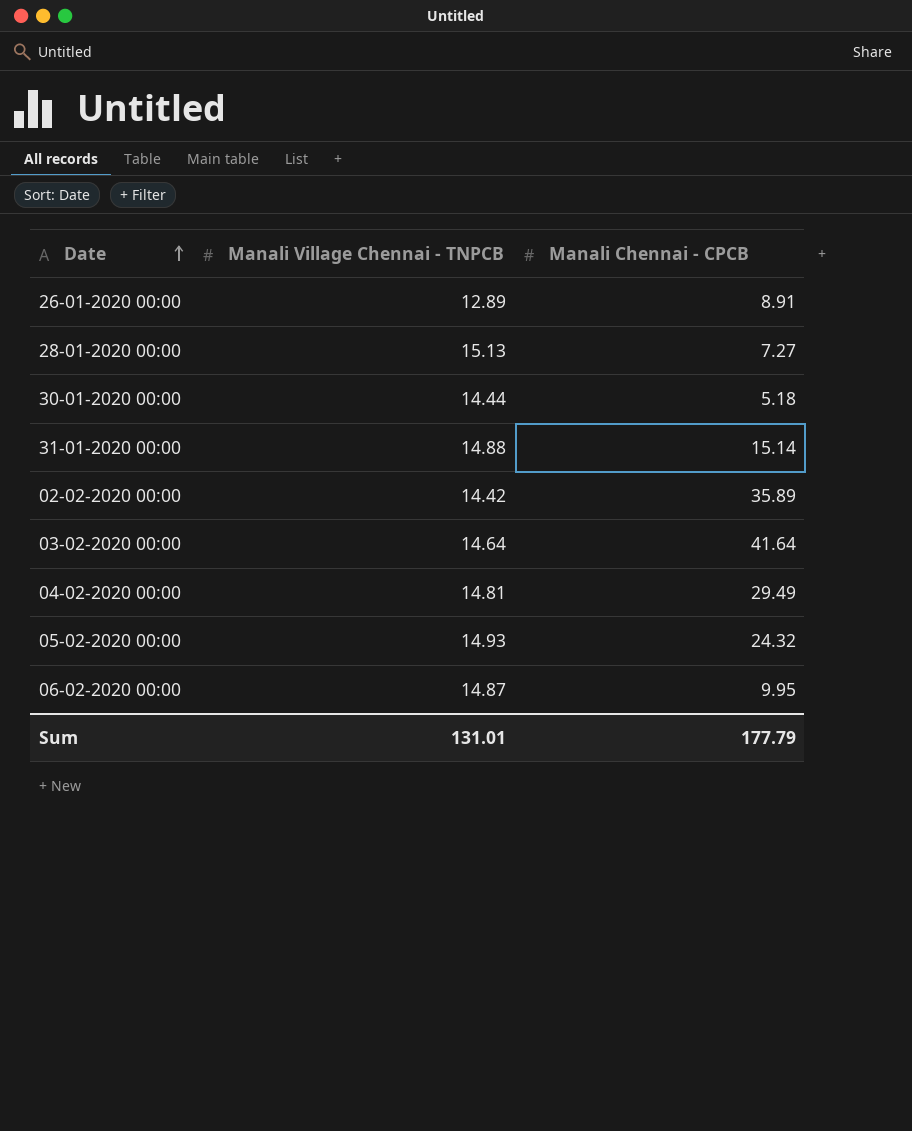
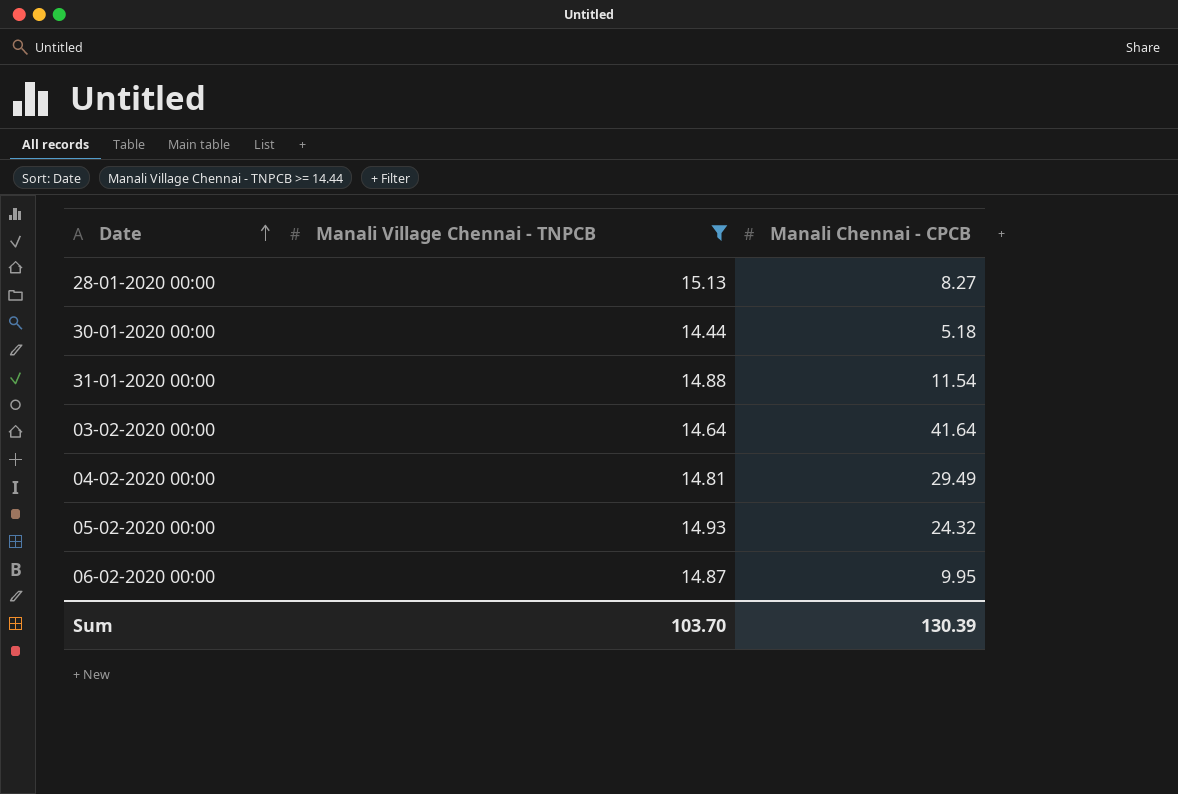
filter: none -> Manali Village Chennai - TNPCB >= 14.44
28-01-2020 00:00 | Manali Chennai - CPCB: 7.27 -> 8.27
31-01-2020 00:00 | Manali Chennai - CPCB: 15.14 -> 11.54
Sum | Manali Village Chennai - TNPCB: 131.01 -> 103.70
Sum | Manali Chennai - CPCB: 177.79 -> 130.39

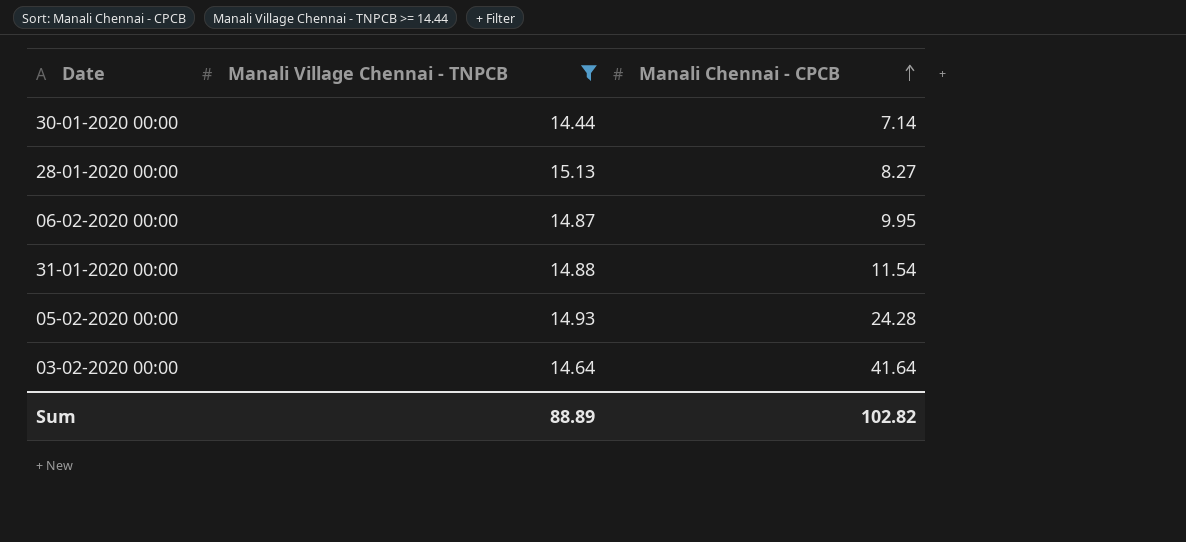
row order: Date ascending -> Manali Chennai - CPCB ascending
row 04-02-2020 00:00: 14.81 | 29.49 -> none
30-01-2020 00:00 | Manali Chennai - CPCB: 5.18 -> 7.14
05-02-2020 00:00 | Manali Chennai - CPCB: 24.32 -> 24.28
Sum | Manali Village Chennai - TNPCB: 103.70 -> 88.89
Sum | Manali Chennai - CPCB: 130.39 -> 102.82

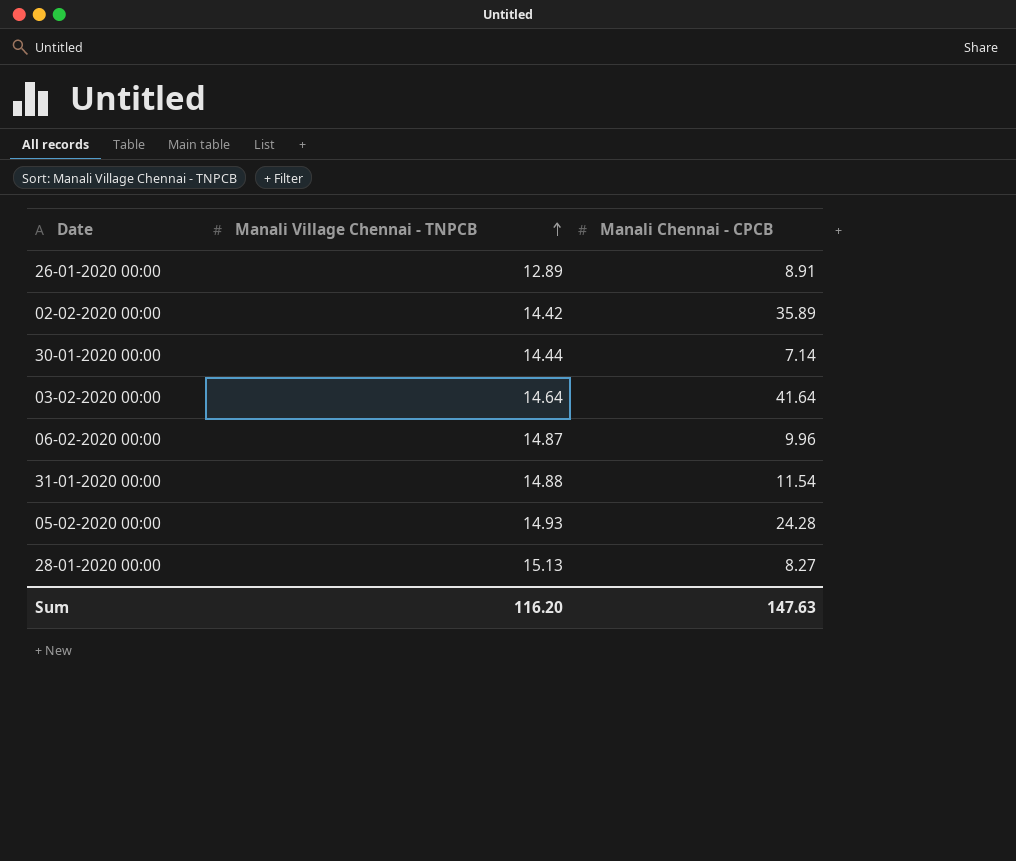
filter: Manali Village Chennai - TNPCB >= 14.44 -> none
row order: Manali Chennai - CPCB ascending -> Manali Village Chennai - TNPCB ascending
06-02-2020 00:00 | Manali Chennai - CPCB: 9.95 -> 9.96
Sum | Manali Village Chennai - TNPCB: 88.89 -> 116.20
Sum | Manali Chennai - CPCB: 102.82 -> 147.63

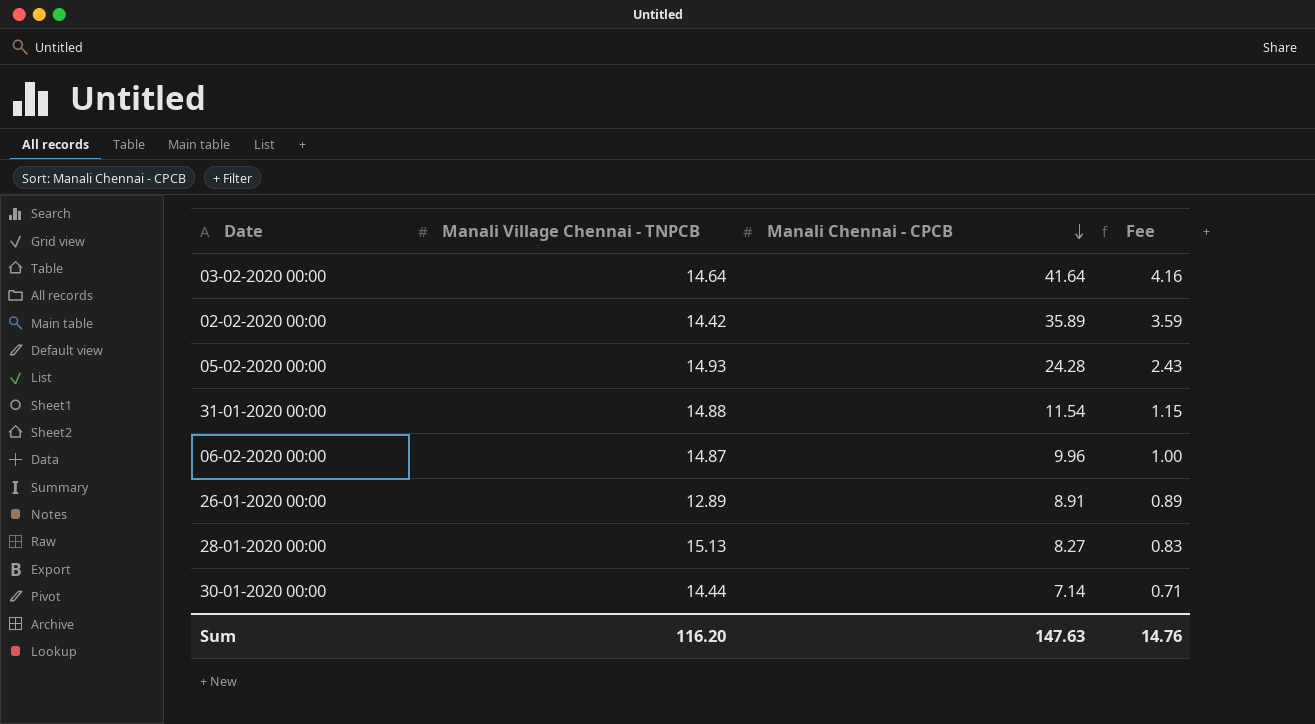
row order: Manali Village Chennai - TNPCB ascending -> Manali Chennai - CPCB descending
column Fee | formula: none -> [Manali Chennai - CPCB] * 0.1

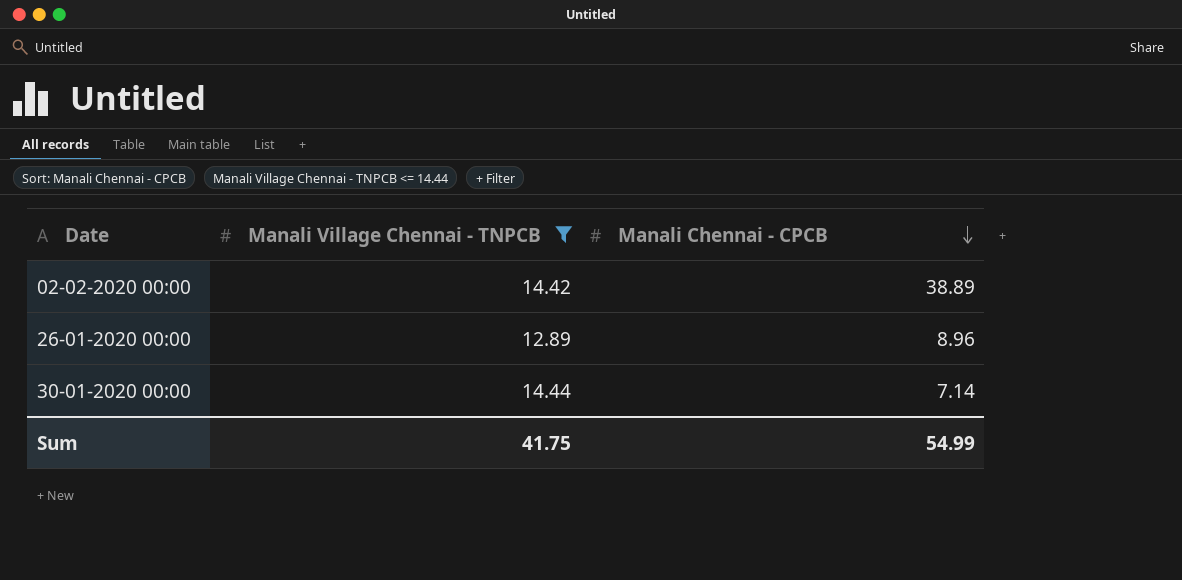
filter: none -> Manali Village Chennai - TNPCB <= 14.44
column Fee | formula: [Manali Chennai - CPCB] * 0.1 -> none
02-02-2020 00:00 | Manali Chennai - CPCB: 35.89 -> 38.89
26-01-2020 00:00 | Manali Chennai - CPCB: 8.91 -> 8.96
Sum | Manali Village Chennai - TNPCB: 116.20 -> 41.75
Sum | Manali Chennai - CPCB: 147.63 -> 54.99

